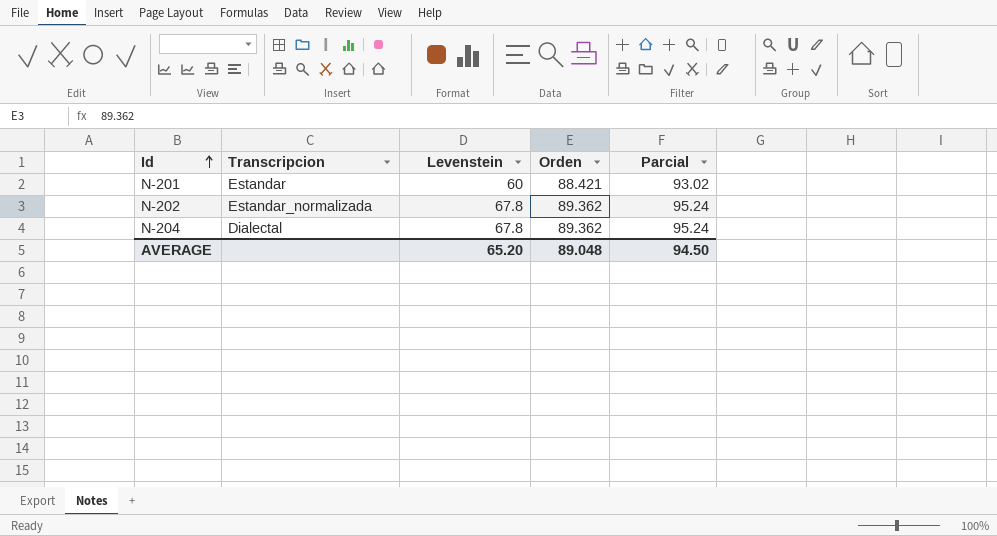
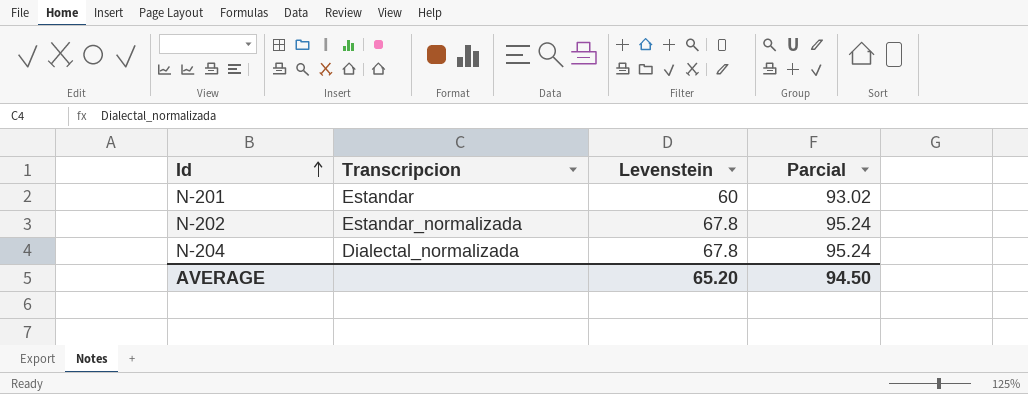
column Orden | position: 4 -> none
N-204 | Transcripcion: Dialectal -> Dialectal_normalizada

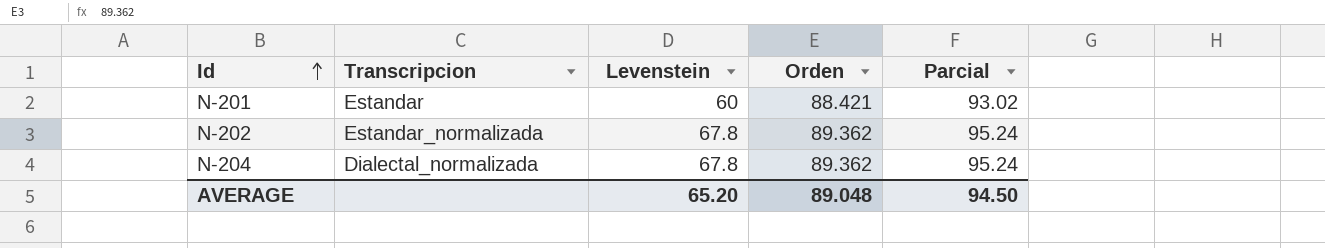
column Orden | position: none -> 4

